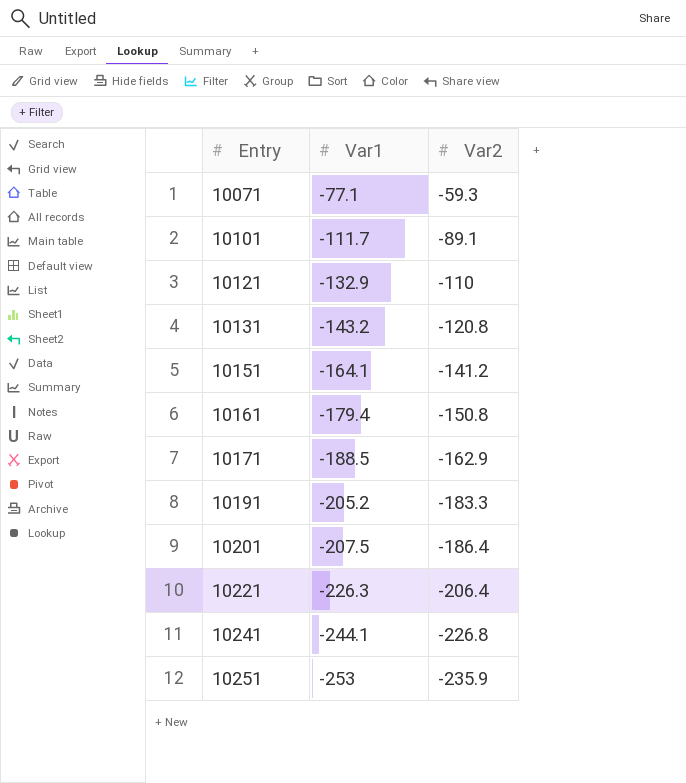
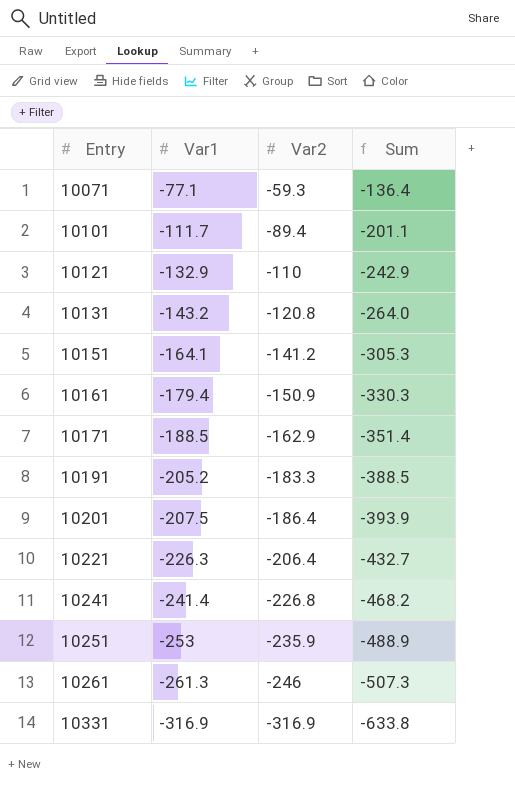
column Sum | formula: none -> [Var1] + [Var2]
10101 | Var2: -89.1 -> -89.4
10161 | Var2: -150.8 -> -150.9
10241 | Var1: -244.1 -> -241.4
row 10261: none -> -261.3 | -246 | -507.3
row 10331: none -> -316.9 | -316.9 | -633.8

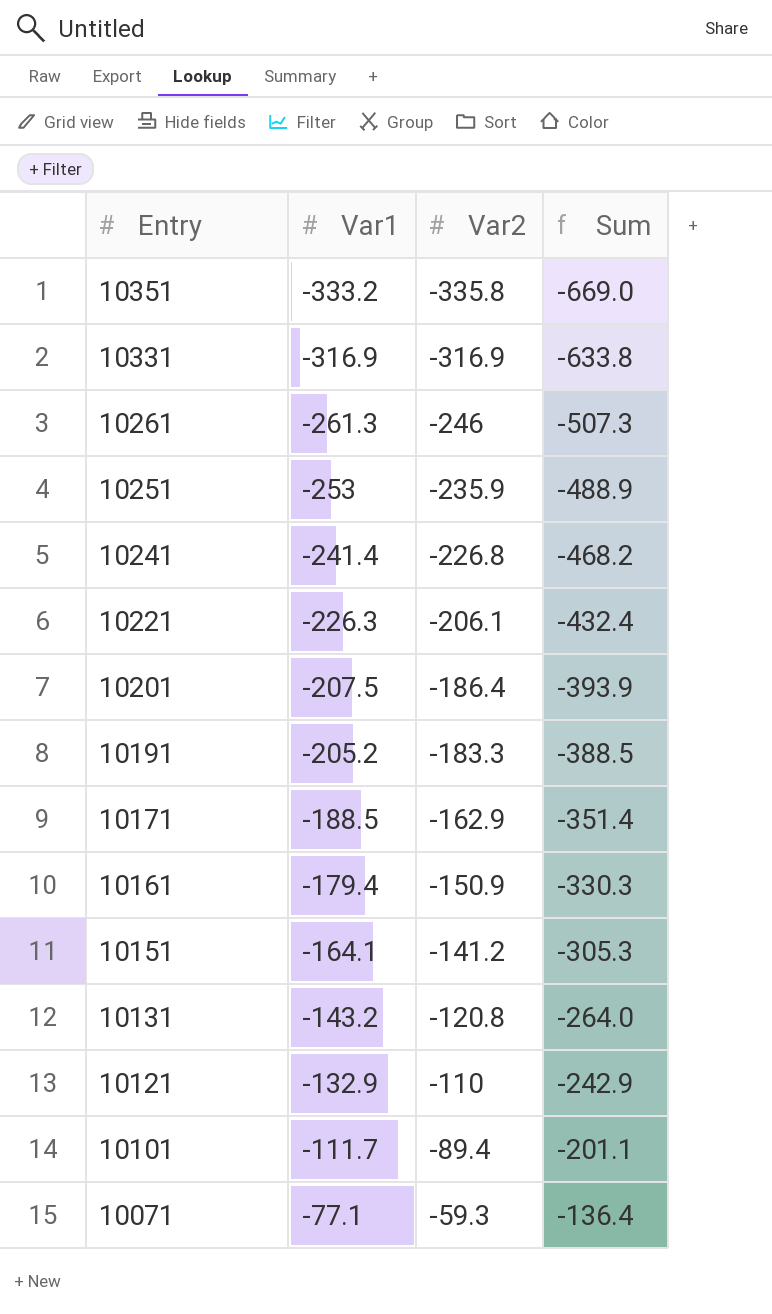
row order: Entry ascending -> Entry descending
row 10351: none -> -333.2 | -335.8 | -669.0
10221 | Var2: -206.4 -> -206.1
10221 | Sum: -432.7 -> -432.4

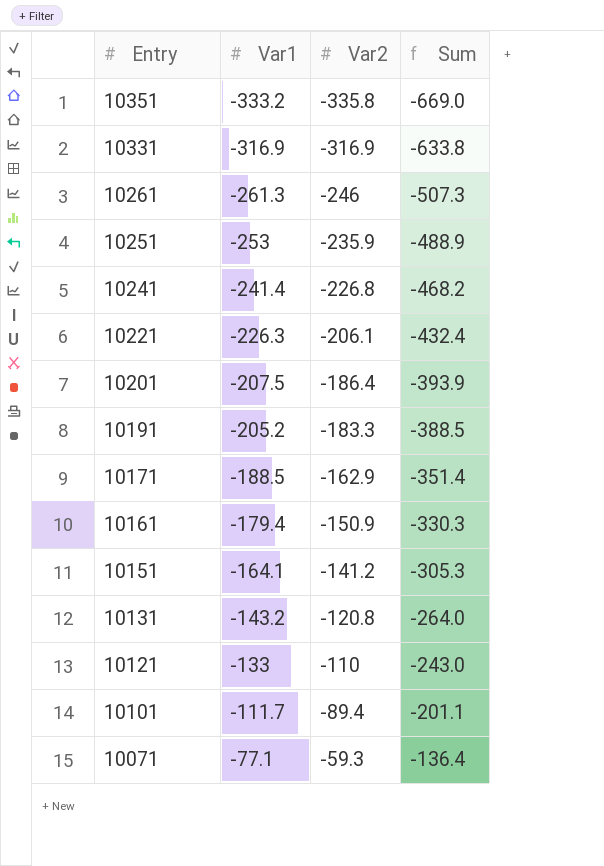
10121 | Var1: -132.9 -> -133
10121 | Sum: -242.9 -> -243.0

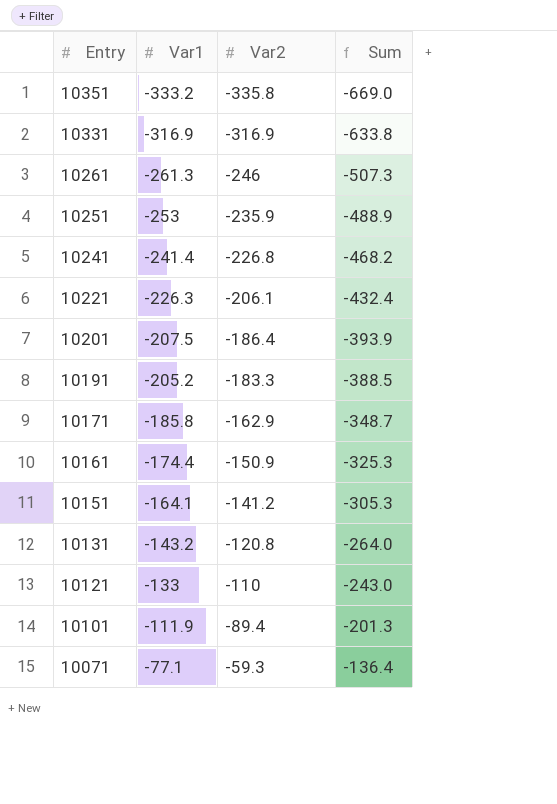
10171 | Var1: -188.5 -> -185.8
10171 | Sum: -351.4 -> -348.7
10161 | Var1: -179.4 -> -174.4
10161 | Sum: -330.3 -> -325.3
10101 | Var1: -111.7 -> -111.9
10101 | Sum: -201.1 -> -201.3

